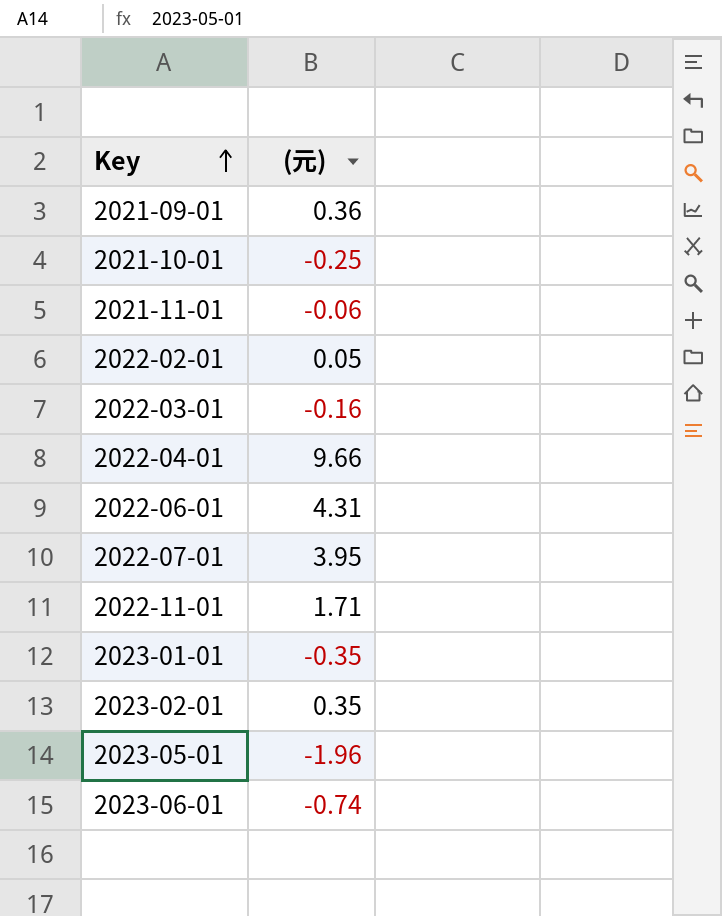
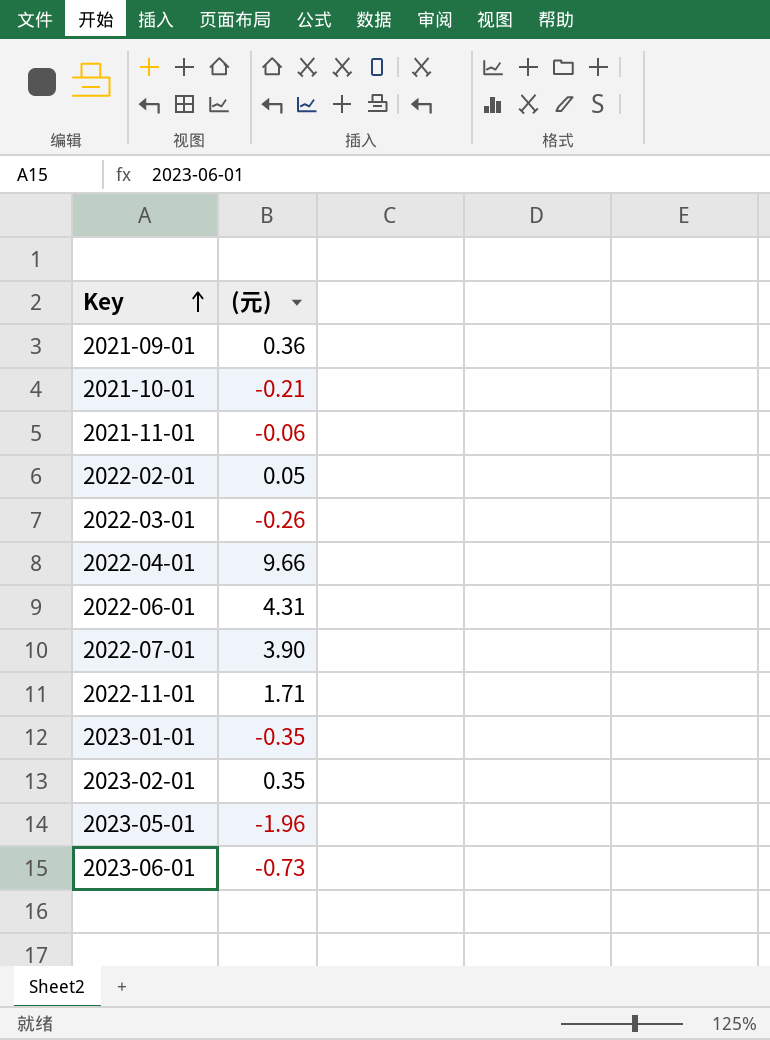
2021-10-01 | (元): -0.25 -> -0.21
2022-03-01 | (元): -0.16 -> -0.26
2022-07-01 | (元): 3.95 -> 3.90
2023-06-01 | (元): -0.74 -> -0.73

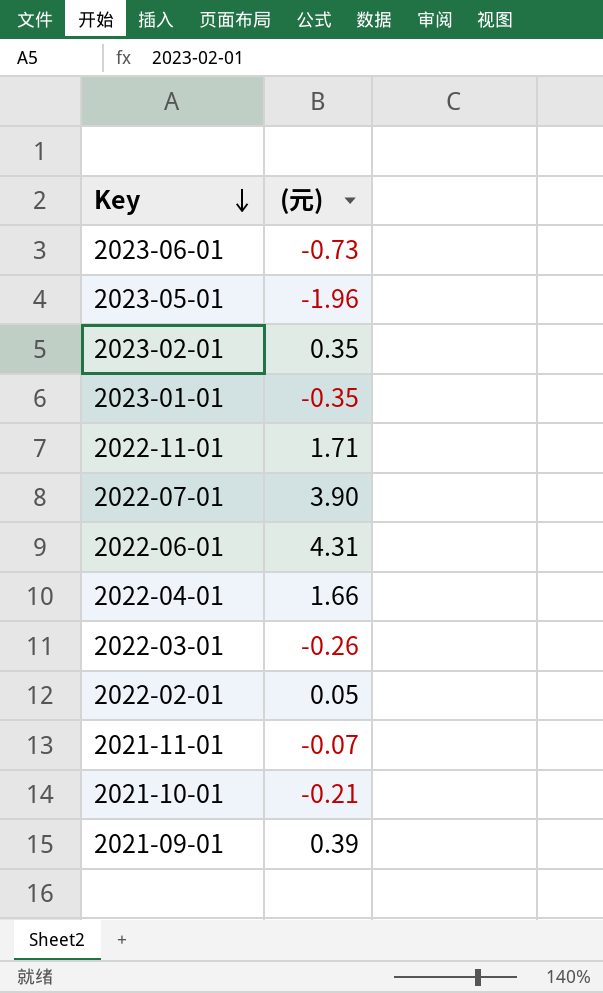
row order: Key ascending -> Key descending
2022-04-01 | (元): 9.66 -> 1.66
2021-11-01 | (元): -0.06 -> -0.07
2021-09-01 | (元): 0.36 -> 0.39

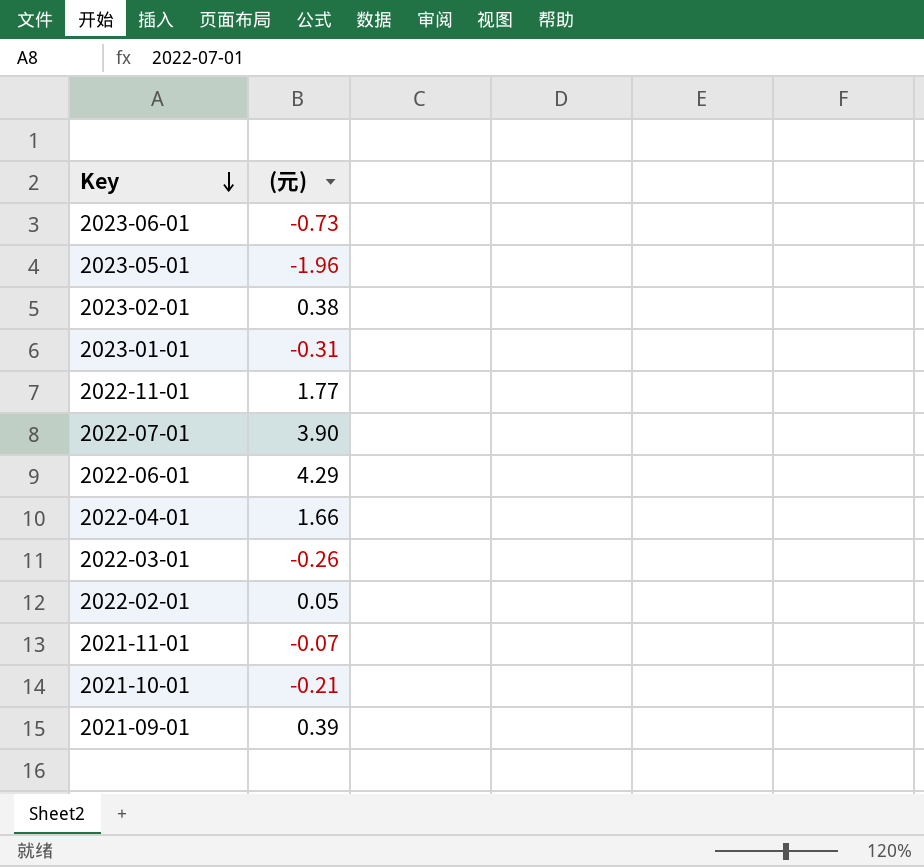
2023-02-01 | (元): 0.35 -> 0.38
2023-01-01 | (元): -0.35 -> -0.31
2022-11-01 | (元): 1.71 -> 1.77
2022-06-01 | (元): 4.31 -> 4.29

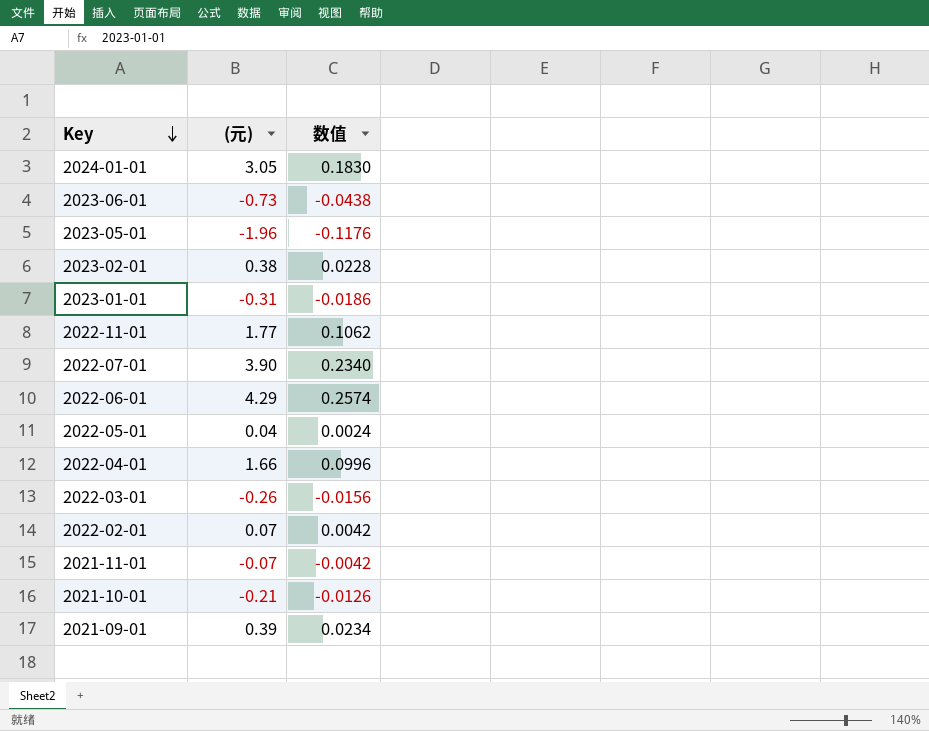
column 数值 | formula: none -> [(元)] * 0.06
row 2024-01-01: none -> 3.05 | 0.1830
row 2022-05-01: none -> 0.04 | 0.0024
2022-02-01 | (元): 0.05 -> 0.07

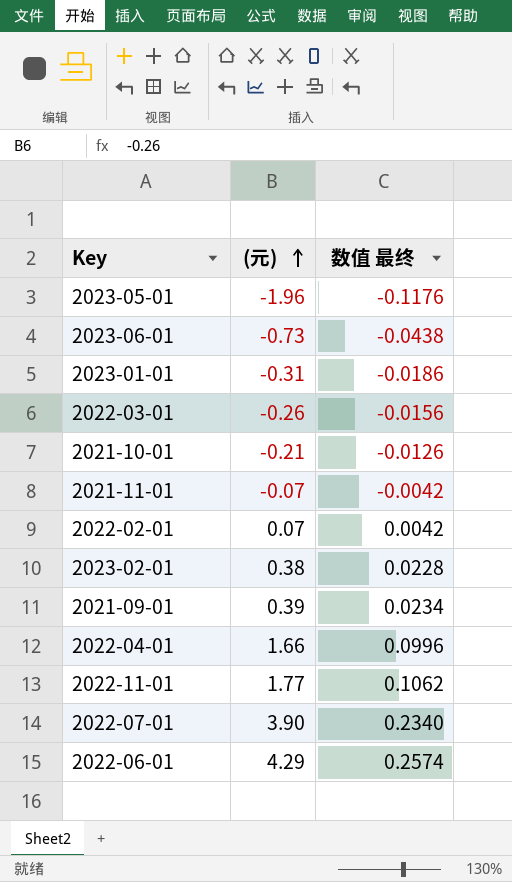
row order: Key descending -> (元) ascending
column name: 数值 -> 数值 最终
row 2024-01-01: 3.05 | 0.1830 -> none
row 2022-05-01: 0.04 | 0.0024 -> none

